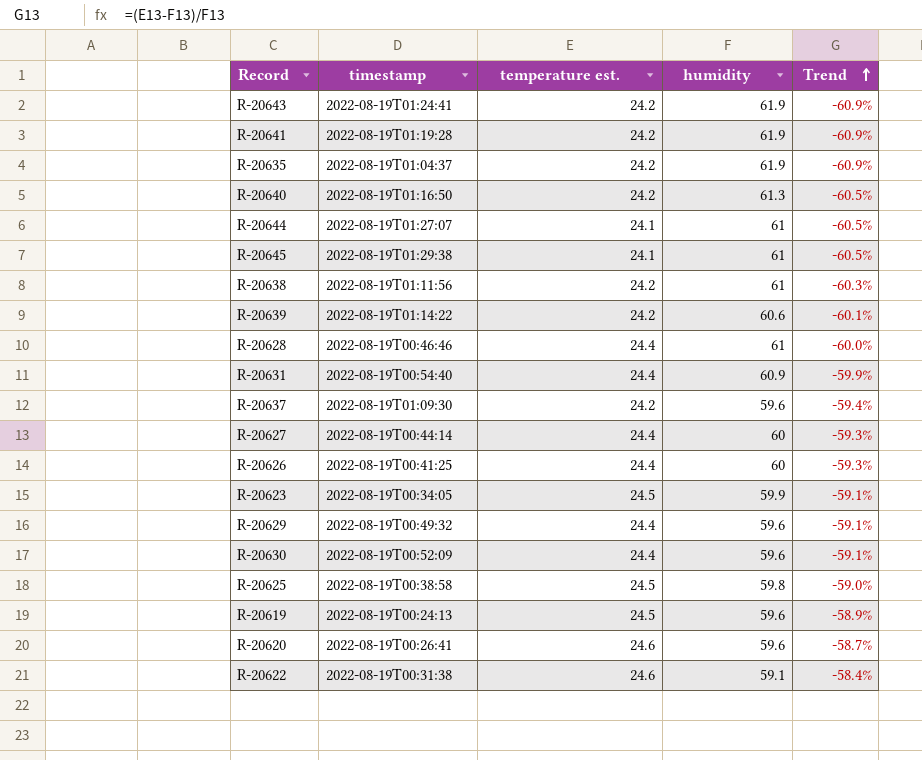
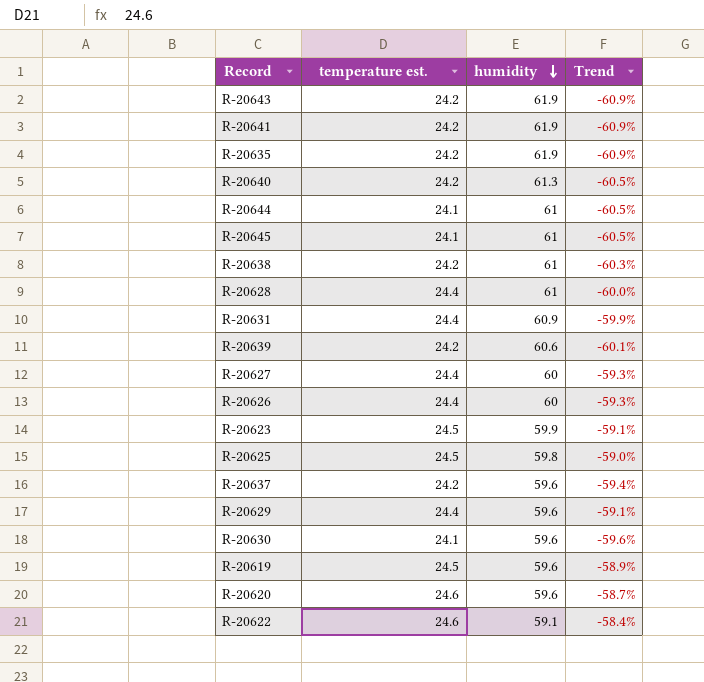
row order: Trend ascending -> humidity descending
column timestamp | position: 2 -> none
R-20630 | temperature est.: 24.4 -> 24.1
R-20630 | Trend: -59.1% -> -59.6%

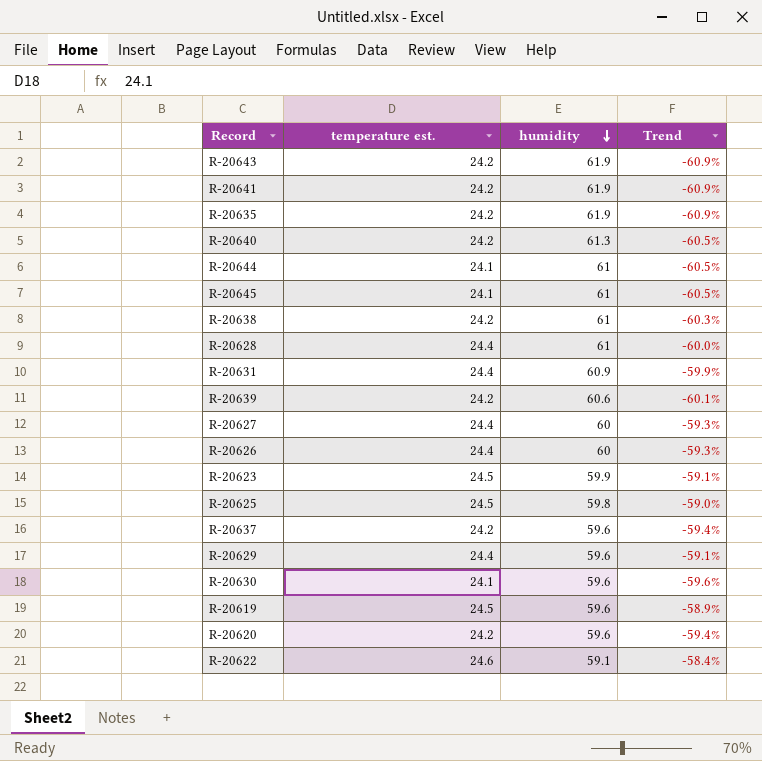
R-20620 | temperature est.: 24.6 -> 24.2
R-20620 | Trend: -58.7% -> -59.4%

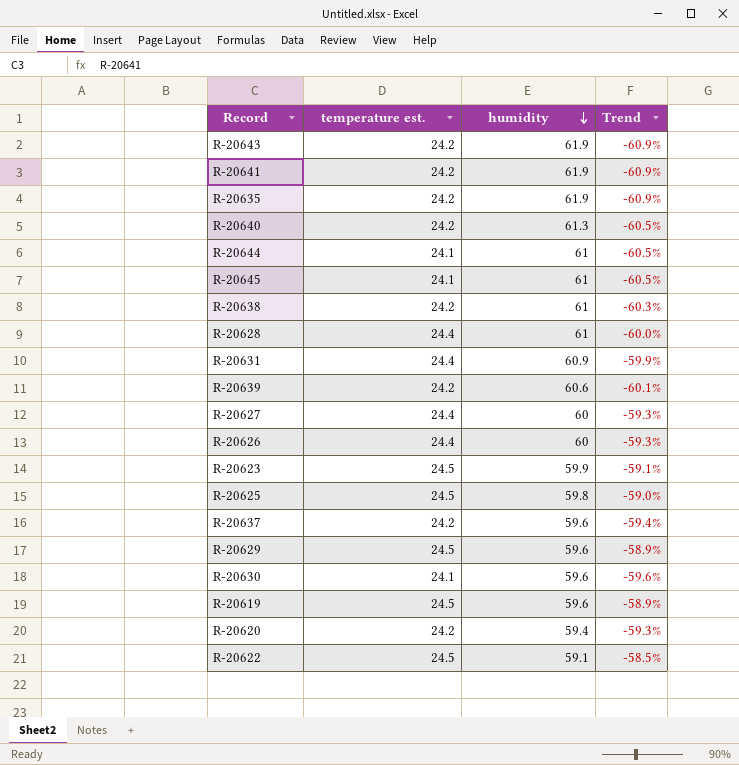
R-20629 | temperature est.: 24.4 -> 24.5
R-20629 | Trend: -59.1% -> -58.9%
R-20620 | humidity: 59.6 -> 59.4
R-20620 | Trend: -59.4% -> -59.3%
R-20622 | temperature est.: 24.6 -> 24.5
R-20622 | Trend: -58.4% -> -58.5%

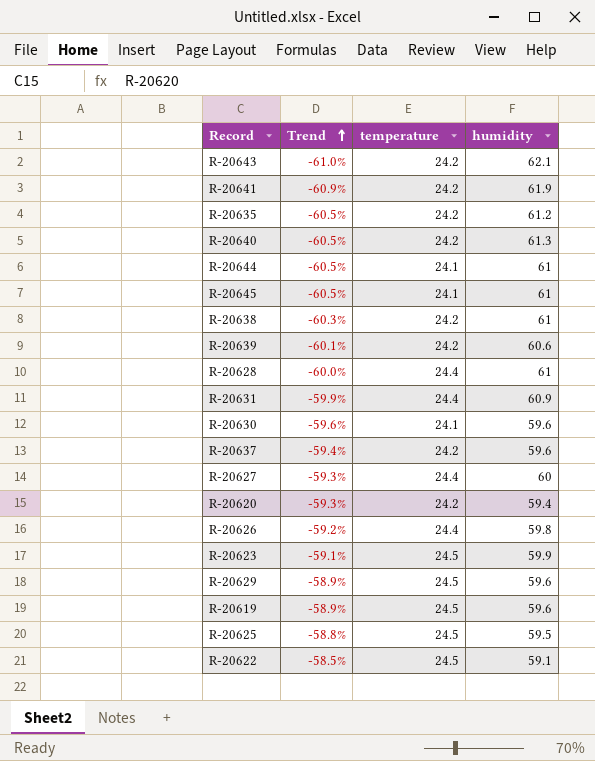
row order: humidity descending -> Trend ascending
column Trend | position: 4 -> 2
column name: temperature est. -> temperature
R-20643 | Trend: -60.9% -> -61.0%
R-20643 | humidity: 61.9 -> 62.1
R-20635 | Trend: -60.9% -> -60.5%
R-20635 | humidity: 61.9 -> 61.2
R-20626 | Trend: -59.3% -> -59.2%
R-20626 | humidity: 60 -> 59.8
R-20625 | Trend: -59.0% -> -58.8%
R-20625 | humidity: 59.8 -> 59.5

